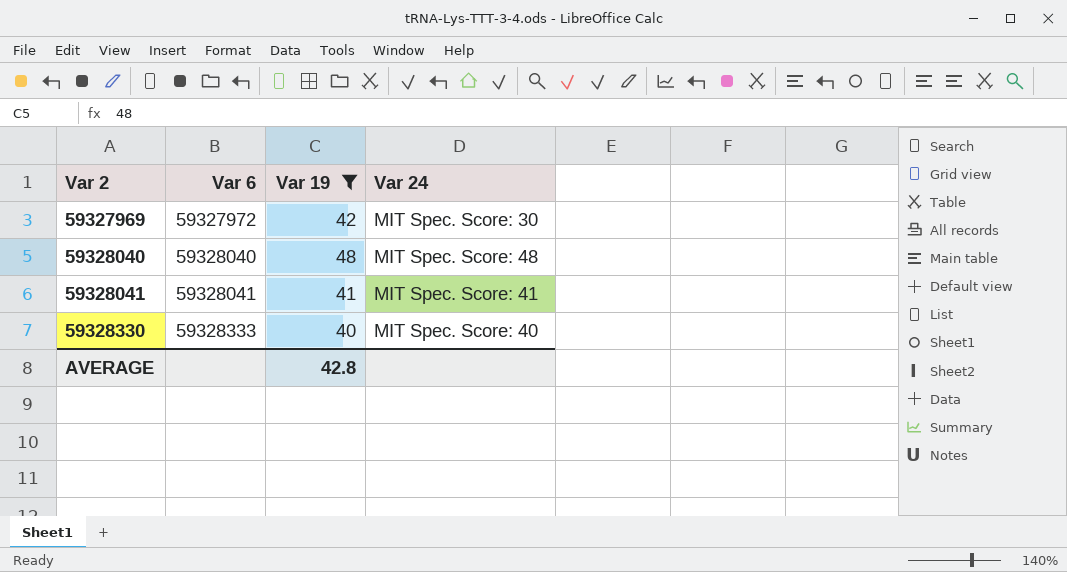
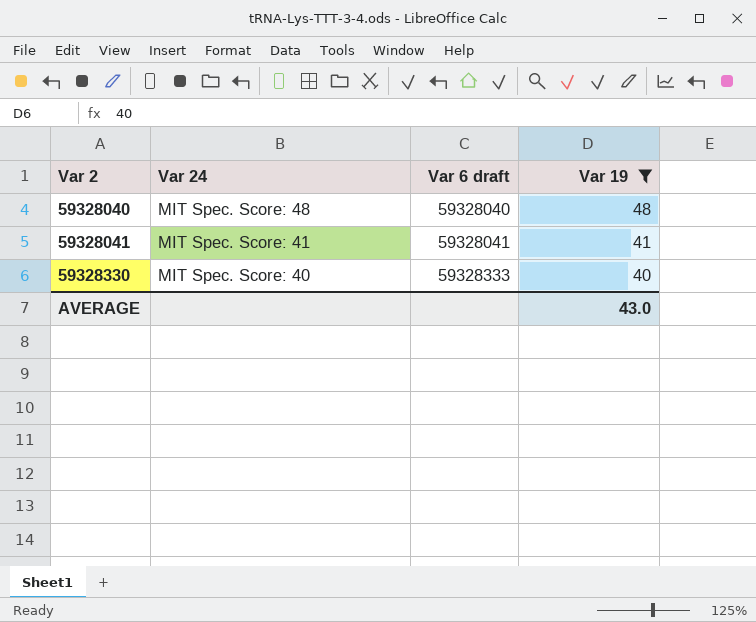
column Var 24 | position: 4 -> 2
column name: Var 6 -> Var 6 draft
row 59327969: 59327972 | 42 | MIT Spec. Score: 30 -> none
AVERAGE | Var 19: 42.8 -> 43.0

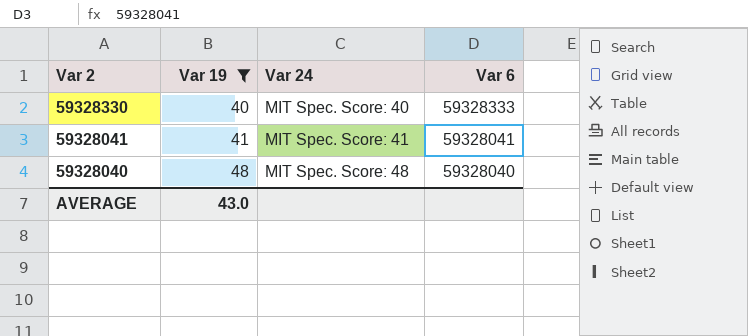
row order: Var 2 ascending -> Var 2 descending
column Var 19 | position: 4 -> 2
column name: Var 6 draft -> Var 6

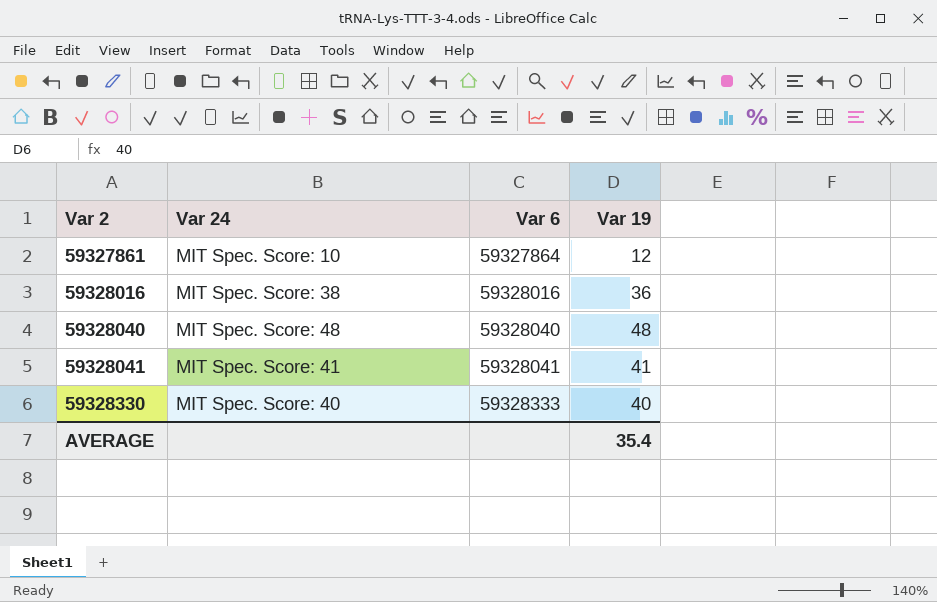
filter: Var 19 >= 40 -> none
row order: Var 2 descending -> Var 2 ascending
column Var 19 | position: 2 -> 4
AVERAGE | Var 19: 43.0 -> 35.4

